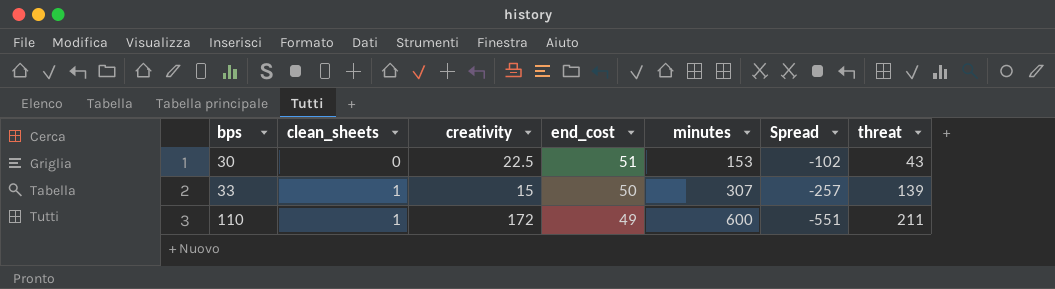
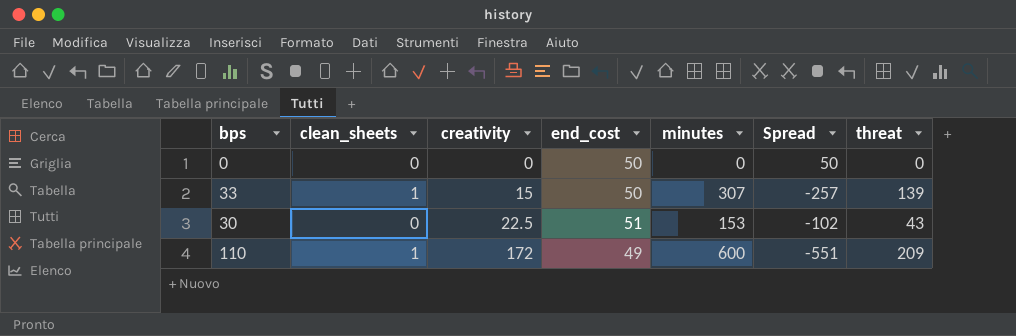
row order: bps ascending -> creativity ascending
row 0: none -> 0 | 0 | 50 | 0 | 50 | 0
110 | threat: 211 -> 209

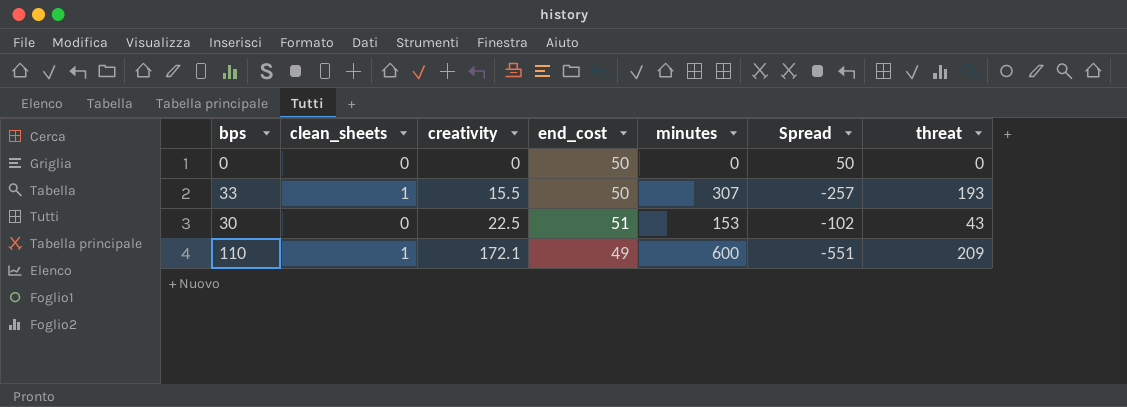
33 | creativity: 15 -> 15.5
33 | threat: 139 -> 193
110 | creativity: 172 -> 172.1

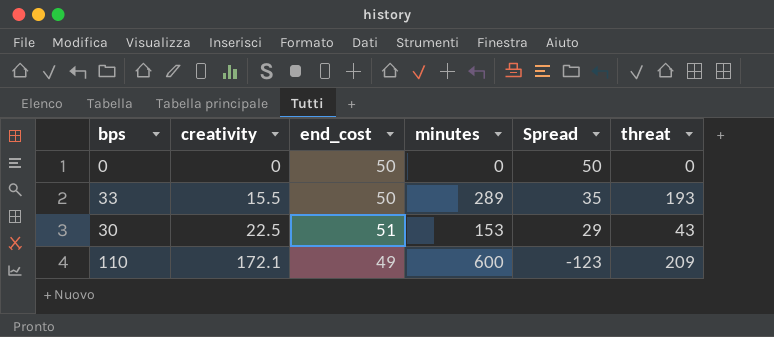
column clean_sheets | position: 2 -> none
column Spread | formula: [end_cost] - [minutes] -> [end_cost] - [creativity]
33 | minutes: 307 -> 289

